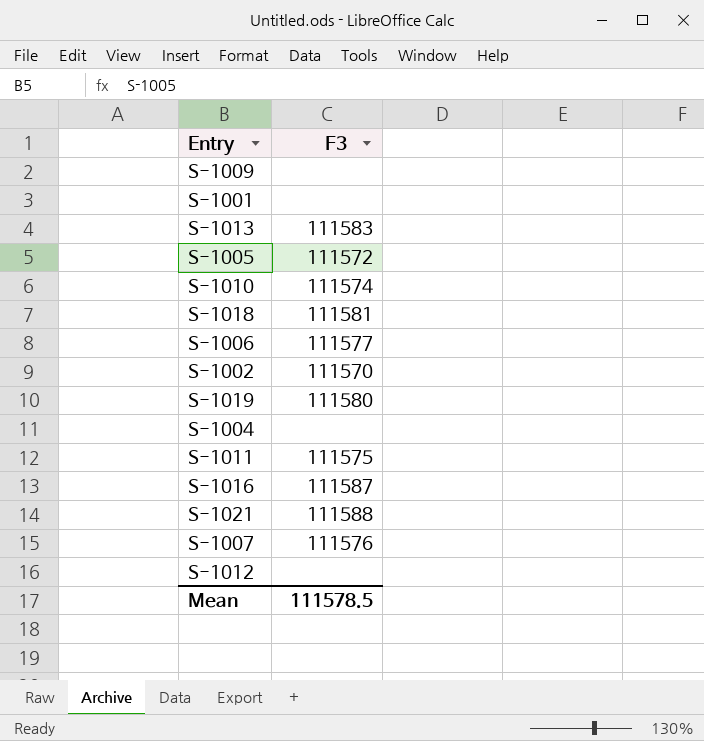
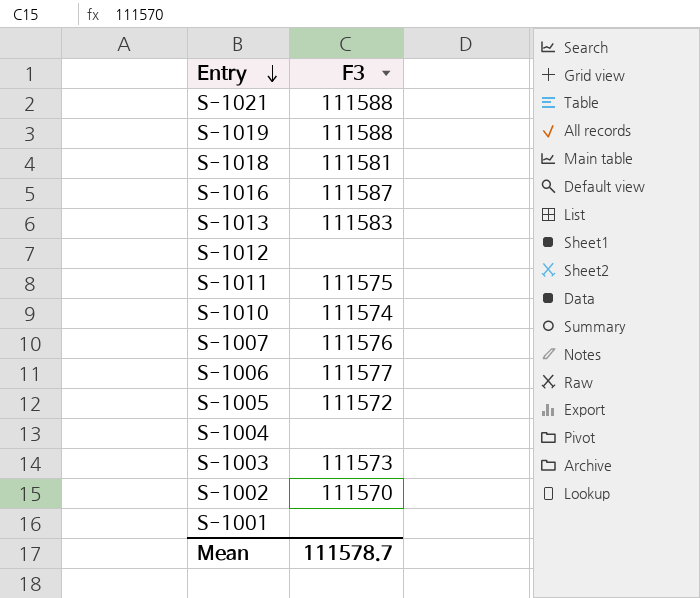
row order: none -> Entry descending
row S-1009: none -> none
S-1019 | F3: 111580 -> 111588
row S-1003: none -> 111573
Mean | F3: 111578.5 -> 111578.7

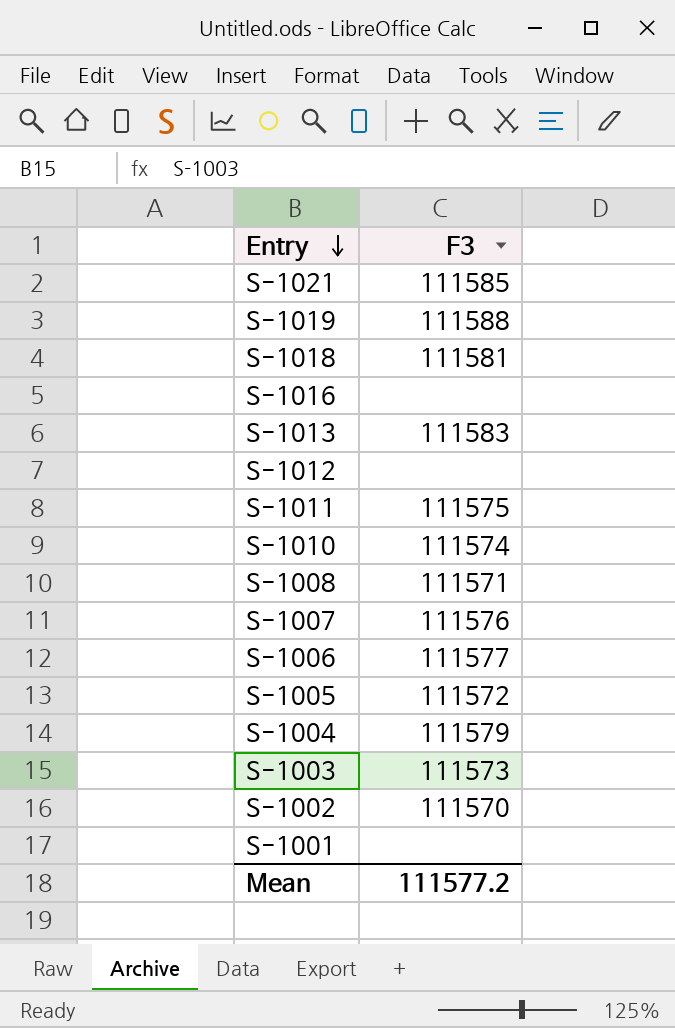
S-1021 | F3: 111588 -> 111585
S-1016 | F3: 111587 -> none
row S-1008: none -> 111571
S-1004 | F3: none -> 111579
Mean | F3: 111578.7 -> 111577.2

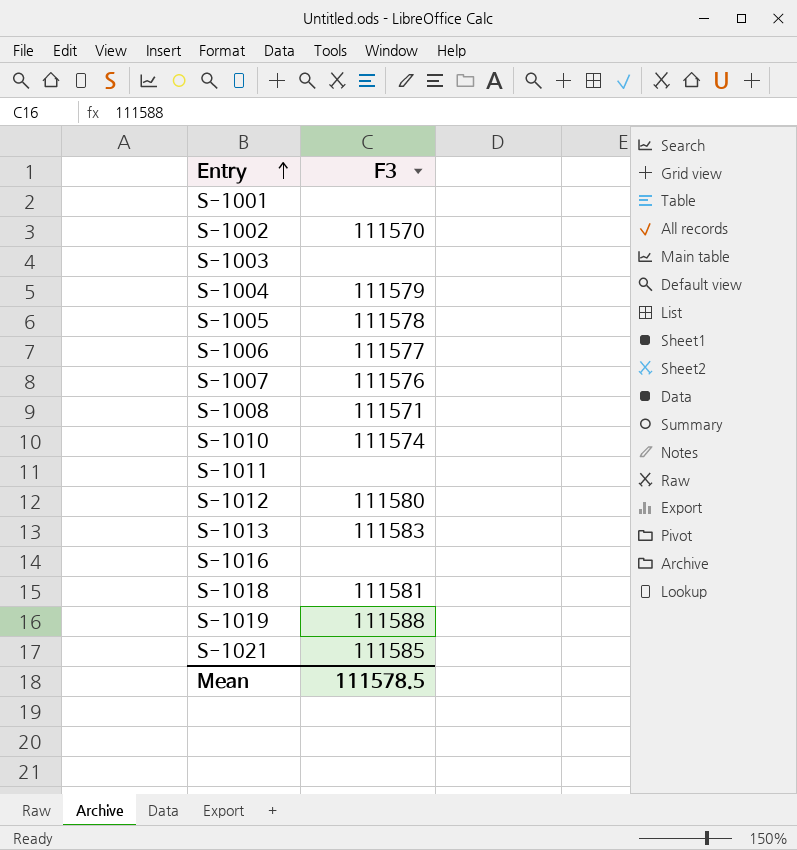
row order: Entry descending -> Entry ascending
S-1003 | F3: 111573 -> none
S-1005 | F3: 111572 -> 111578
S-1011 | F3: 111575 -> none
S-1012 | F3: none -> 111580
Mean | F3: 111577.2 -> 111578.5

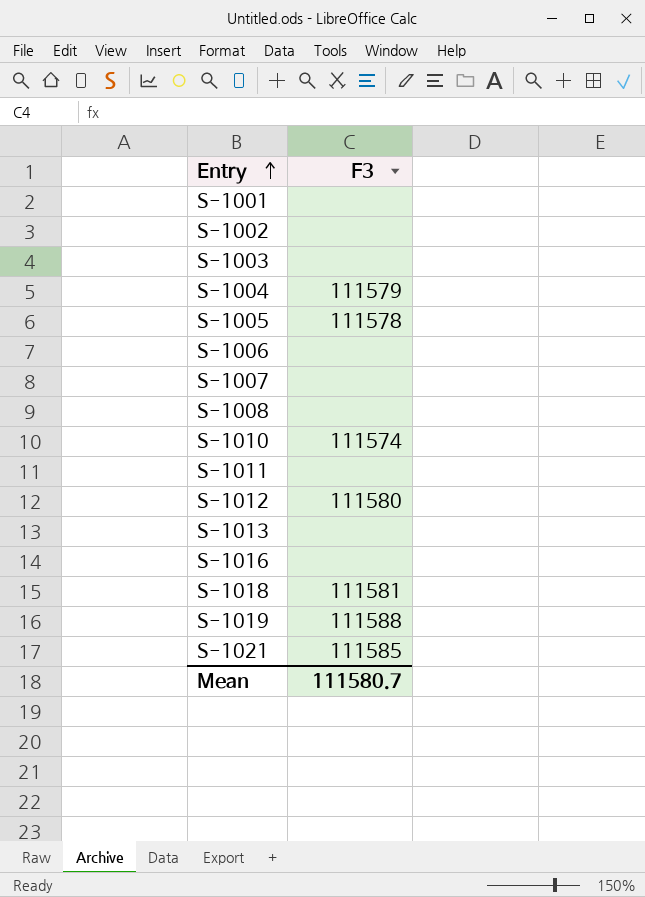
S-1002 | F3: 111570 -> none
S-1006 | F3: 111577 -> none
S-1007 | F3: 111576 -> none
S-1008 | F3: 111571 -> none
S-1013 | F3: 111583 -> none
Mean | F3: 111578.5 -> 111580.7

